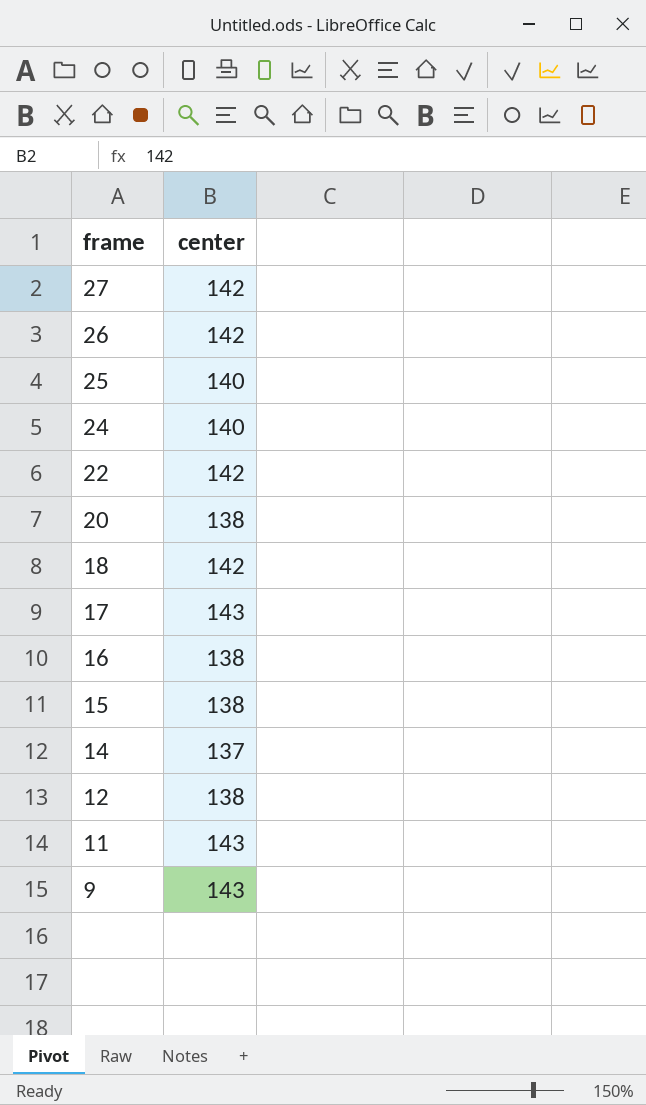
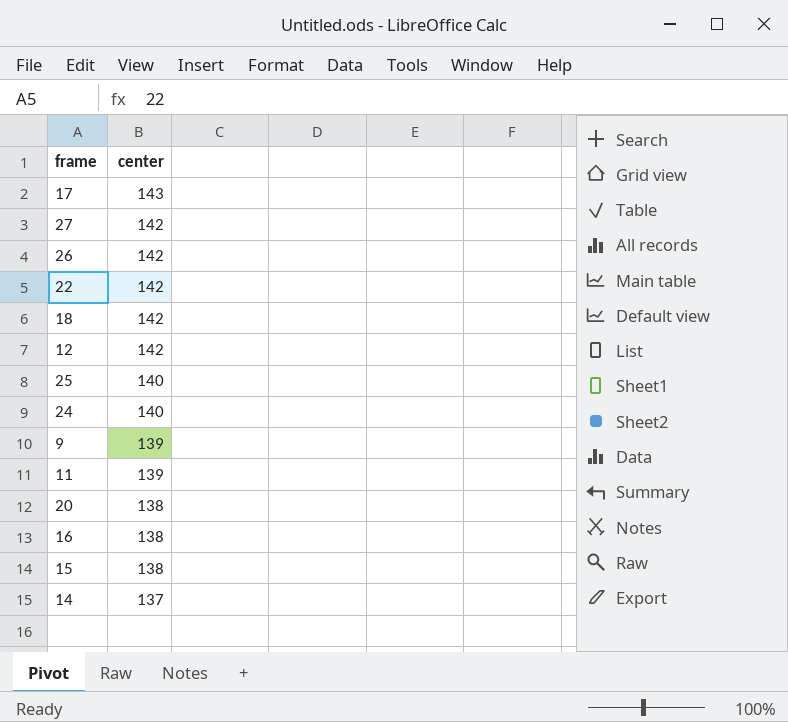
row order: frame descending -> center descending
12 | center: 138 -> 142
9 | center: 143 -> 139
11 | center: 143 -> 139

